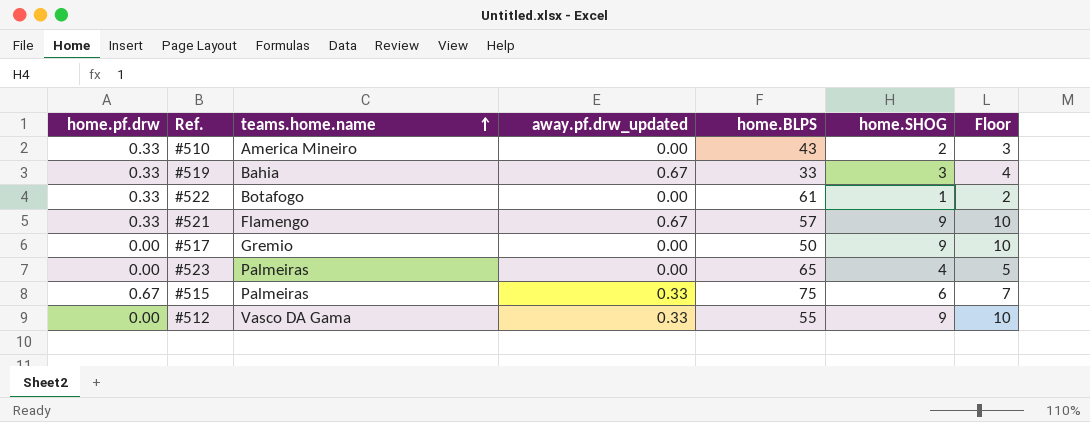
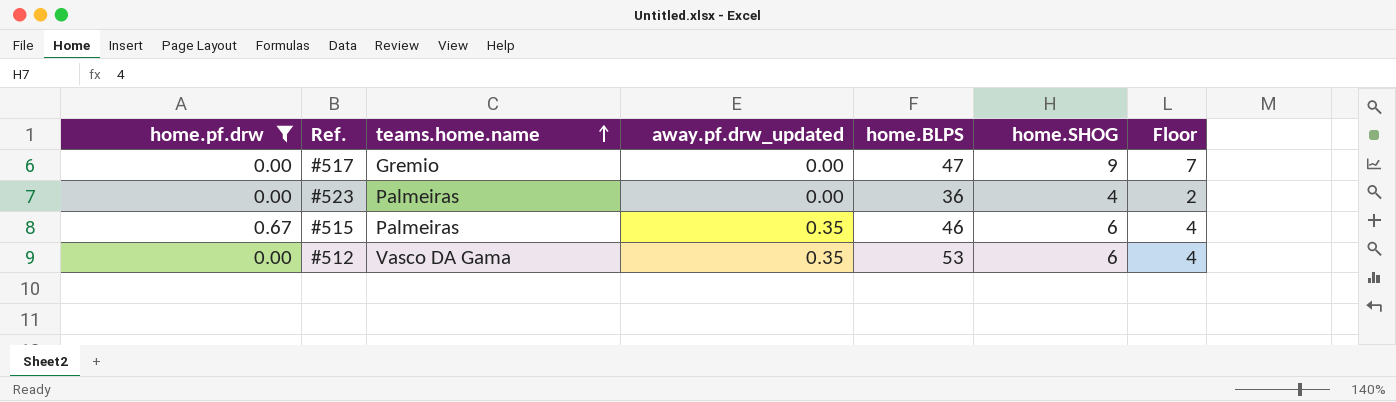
filter: none -> home.pf.drw != 0.33
column Floor | formula: [home.SHOG] + 1 -> [home.SHOG] - 2
#517 | home.BLPS: 50 -> 47
#523 | home.BLPS: 65 -> 36
#515 | away.pf.drw_updated: 0.33 -> 0.35
#515 | home.BLPS: 75 -> 46
#512 | away.pf.drw_updated: 0.33 -> 0.35
#512 | home.BLPS: 55 -> 53
#512 | home.SHOG: 9 -> 6

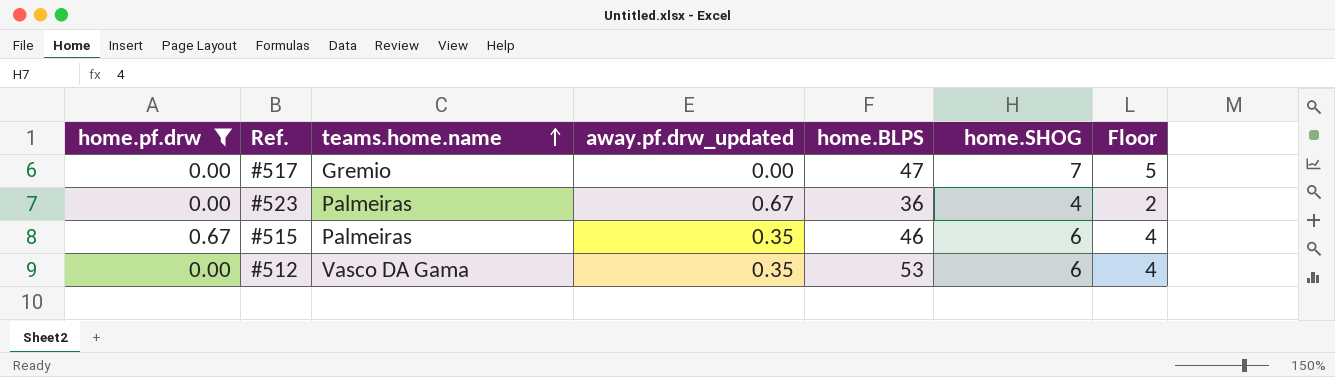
#517 | home.SHOG: 9 -> 7
#517 | Floor: 7 -> 5
#523 | away.pf.drw_updated: 0.00 -> 0.67

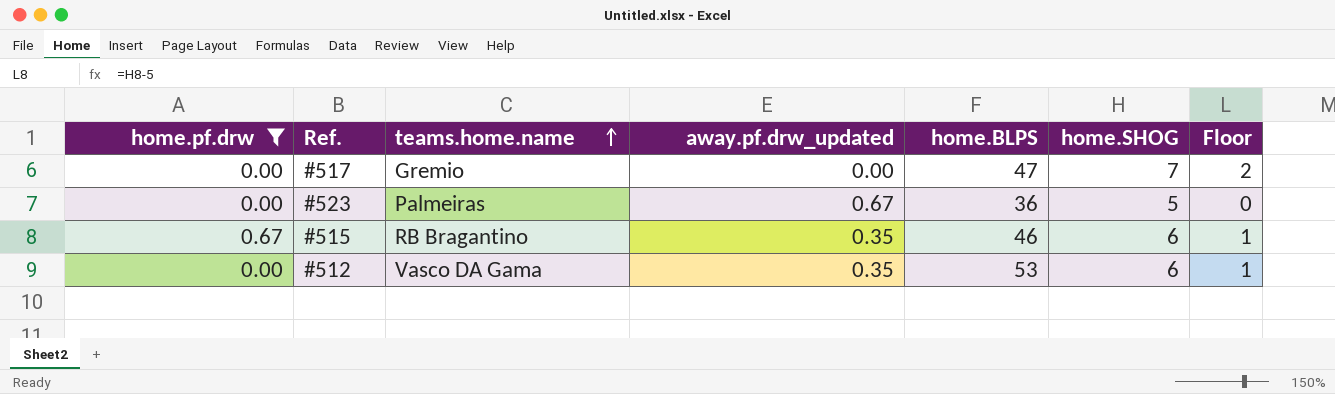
column Floor | formula: [home.SHOG] - 2 -> [home.SHOG] - 5
#523 | home.SHOG: 4 -> 5
#515 | teams.home.name: Palmeiras -> RB Bragantino

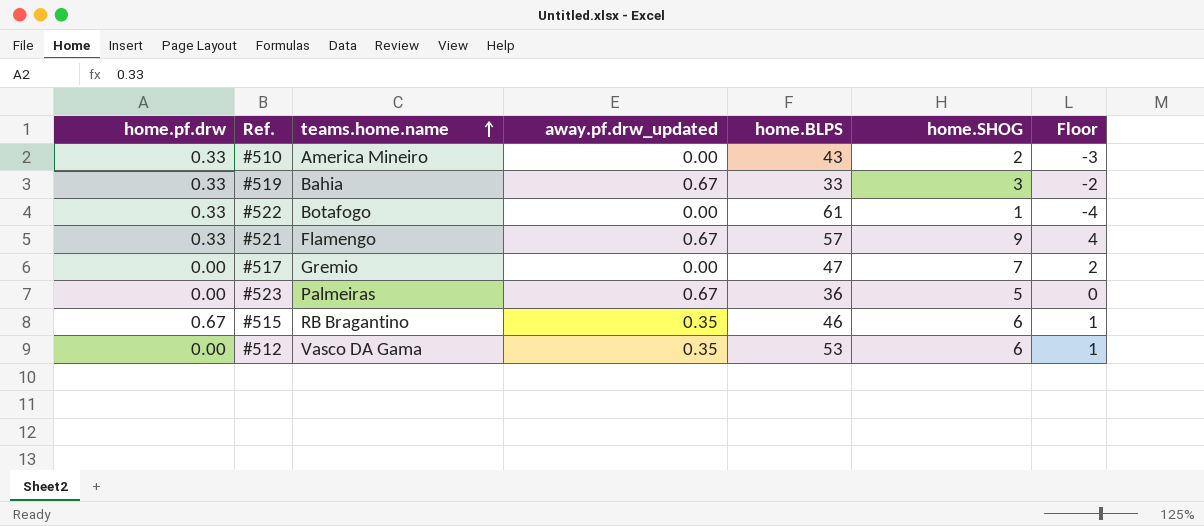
filter: home.pf.drw != 0.33 -> none

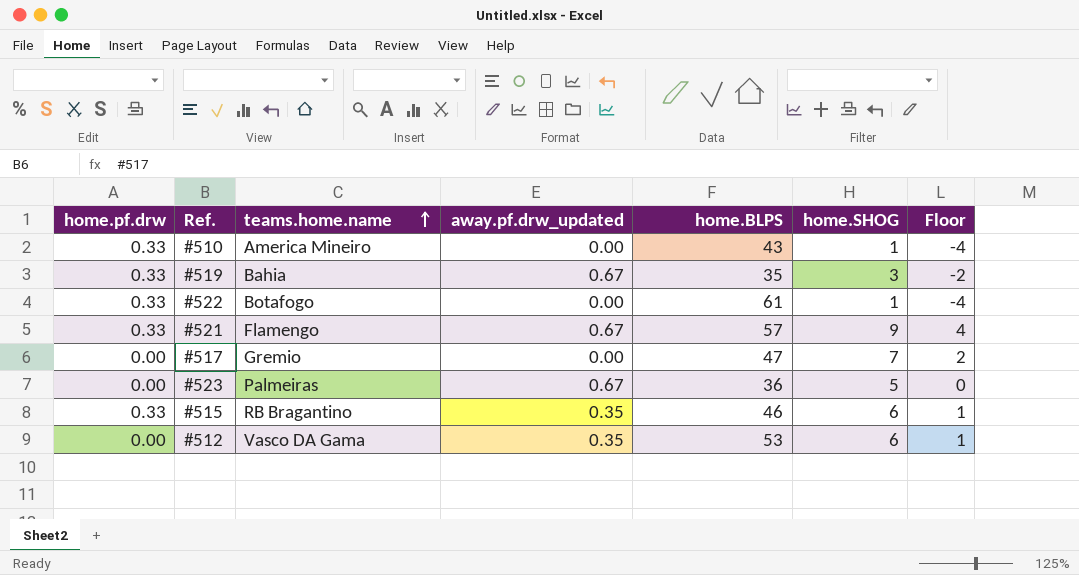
#510 | home.SHOG: 2 -> 1
#510 | Floor: -3 -> -4
#519 | home.BLPS: 33 -> 35
#515 | home.pf.drw: 0.67 -> 0.33

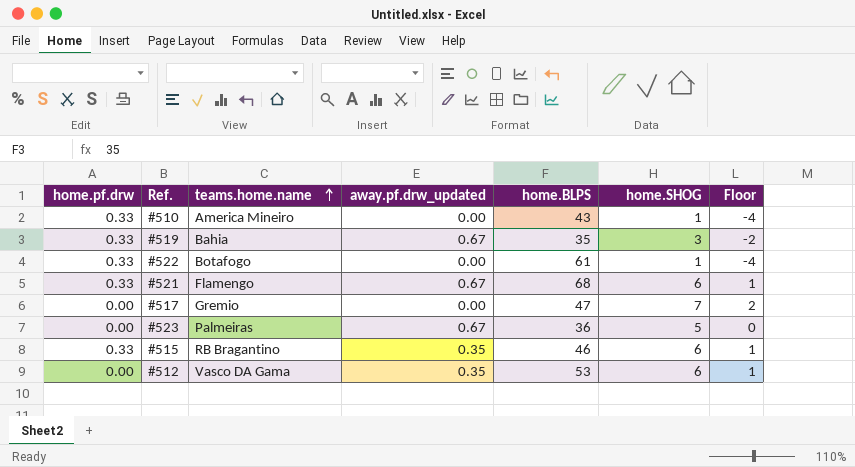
#521 | home.BLPS: 57 -> 68
#521 | home.SHOG: 9 -> 6
#521 | Floor: 4 -> 1

